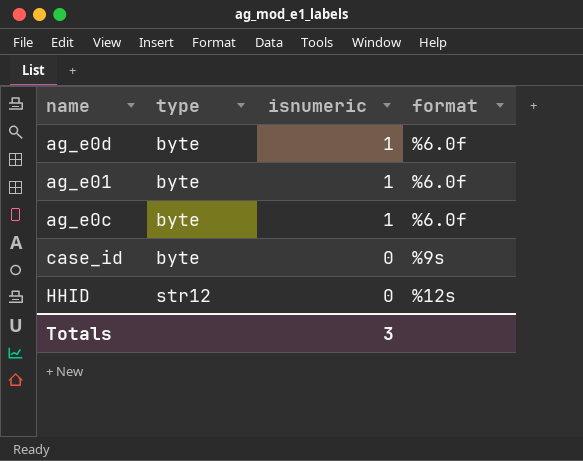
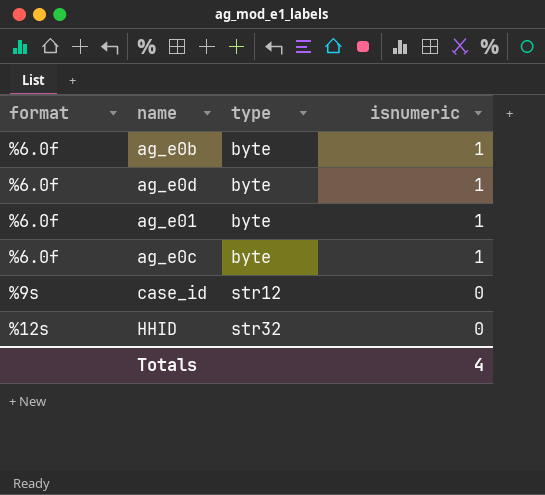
column format | position: 4 -> 1
row ag_e0b: none -> %6.0f | byte | 1
case_id | type: byte -> str12
HHID | type: str12 -> str32
Totals | isnumeric: 3 -> 4

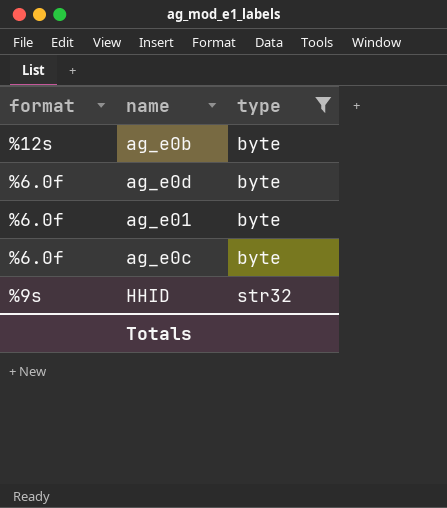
filter: none -> type != str12
column isnumeric | position: 4 -> none
ag_e0b | format: %6.0f -> %12s
HHID | format: %12s -> %9s

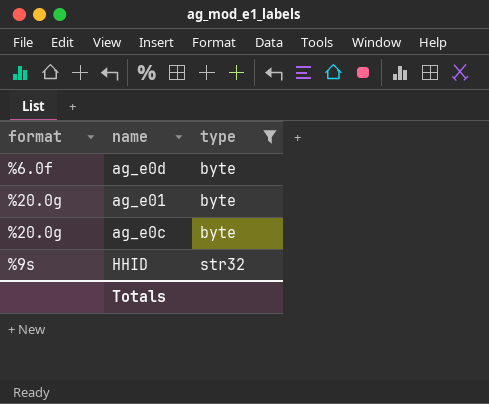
row ag_e0b: %12s | byte -> none
ag_e01 | format: %6.0f -> %20.0g
ag_e0c | format: %6.0f -> %20.0g

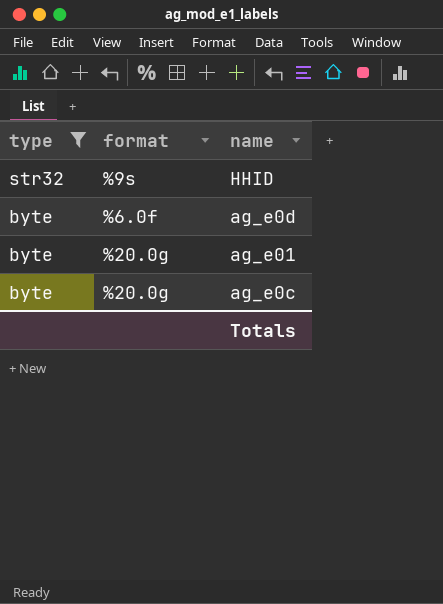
row order: type ascending -> type descending
column type | position: 3 -> 1

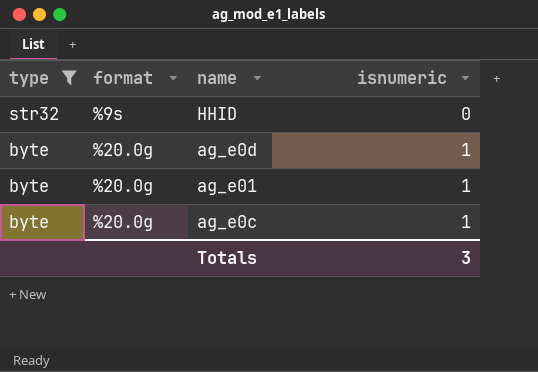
column isnumeric | position: none -> 4
ag_e0d | format: %6.0f -> %20.0g

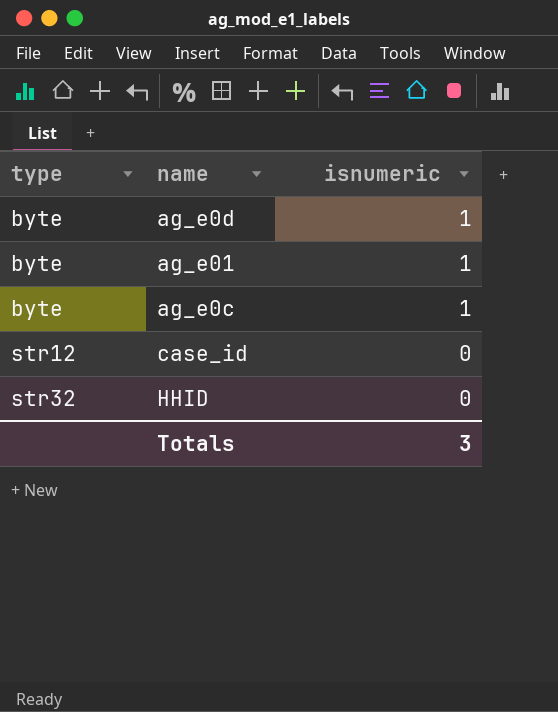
filter: type != str12 -> none
row order: type descending -> type ascending
column format | position: 2 -> none

